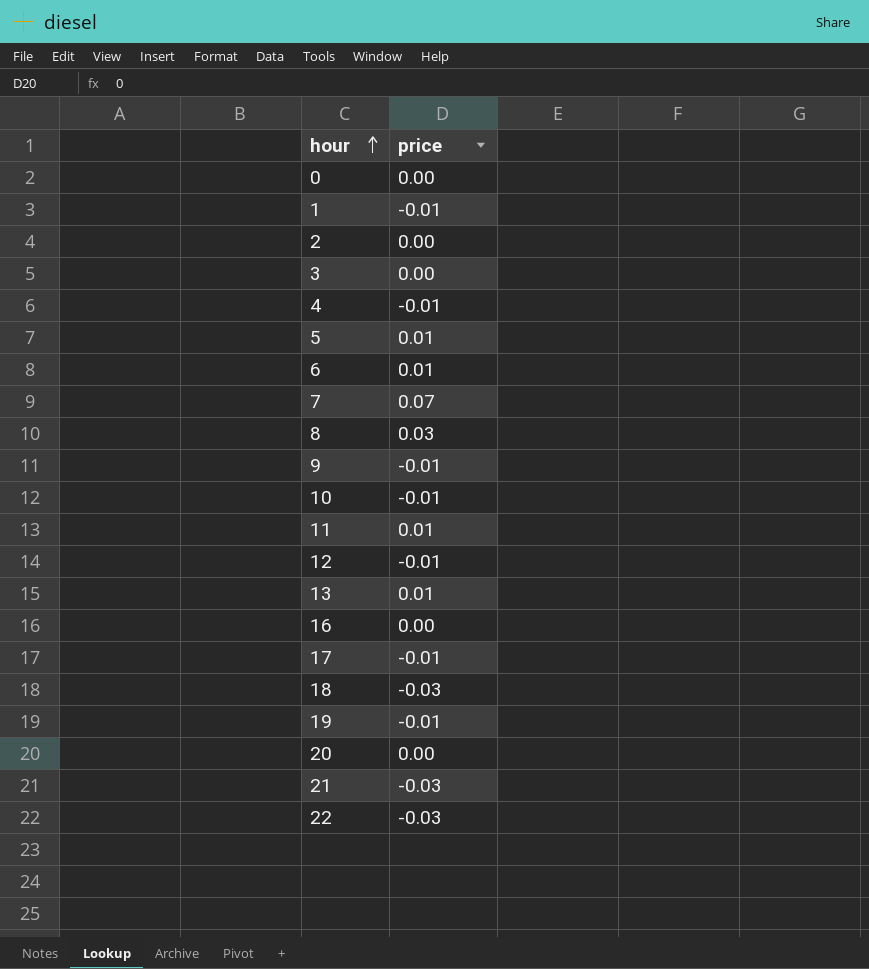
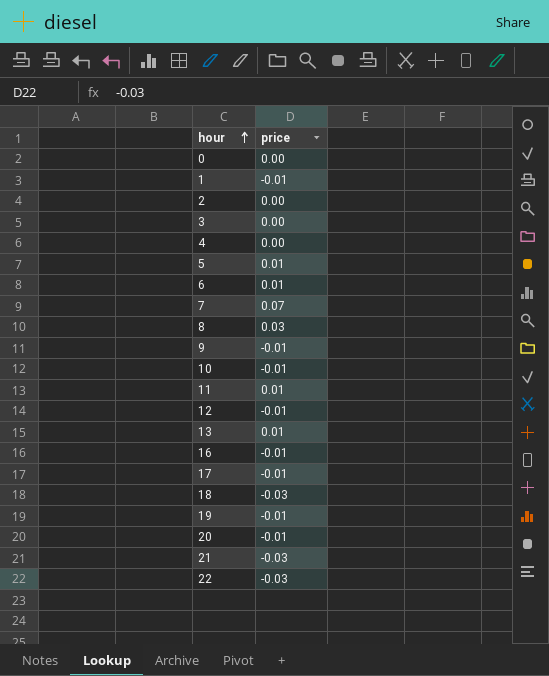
4 | price: -0.01 -> 0.00
16 | price: 0.00 -> -0.01
20 | price: 0.00 -> -0.01

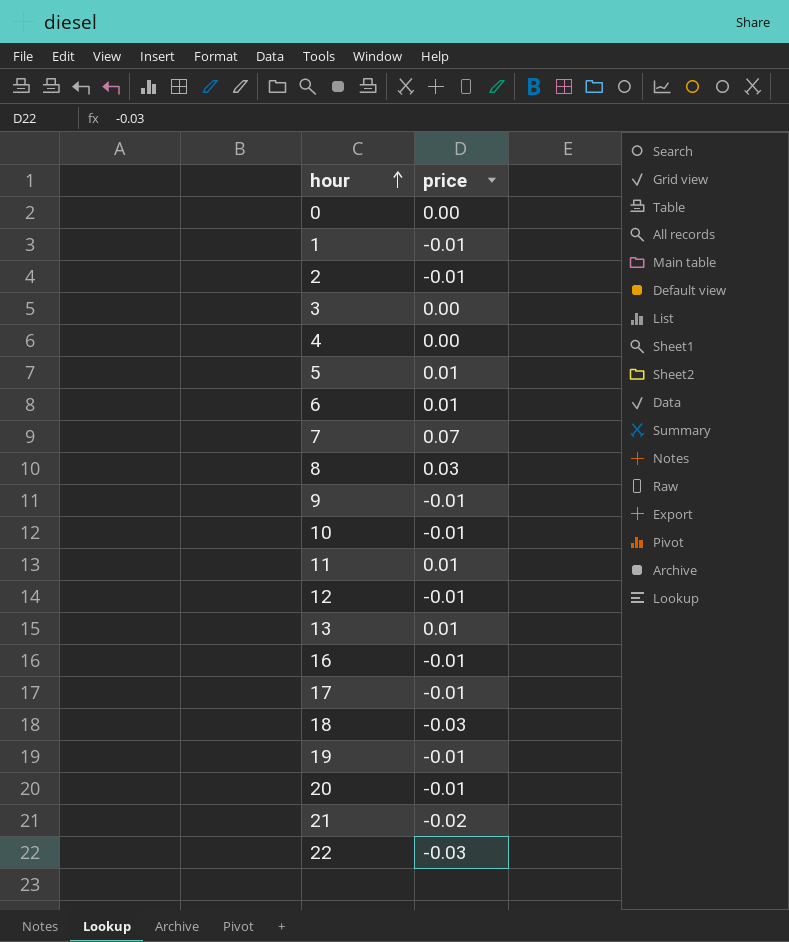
2 | price: 0.00 -> -0.01
21 | price: -0.03 -> -0.02

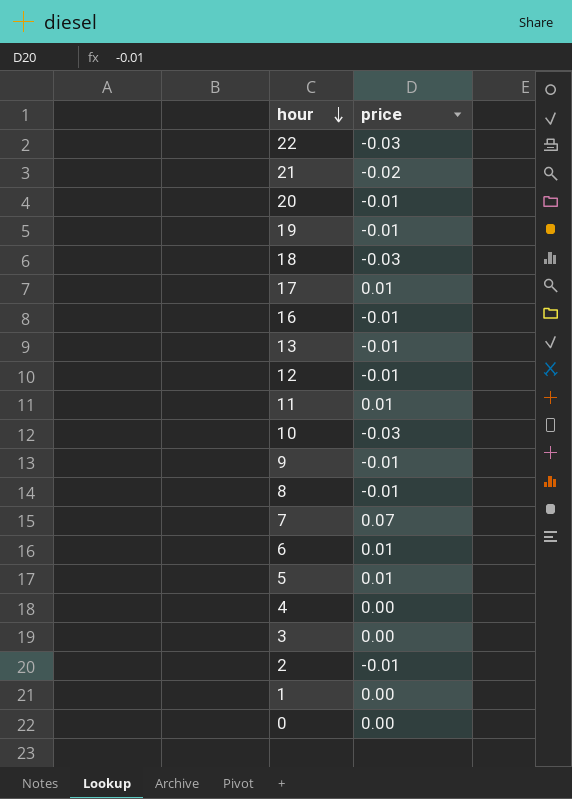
row order: hour ascending -> hour descending
17 | price: -0.01 -> 0.01
13 | price: 0.01 -> -0.01
10 | price: -0.01 -> -0.03
8 | price: 0.03 -> -0.01
1 | price: -0.01 -> 0.00

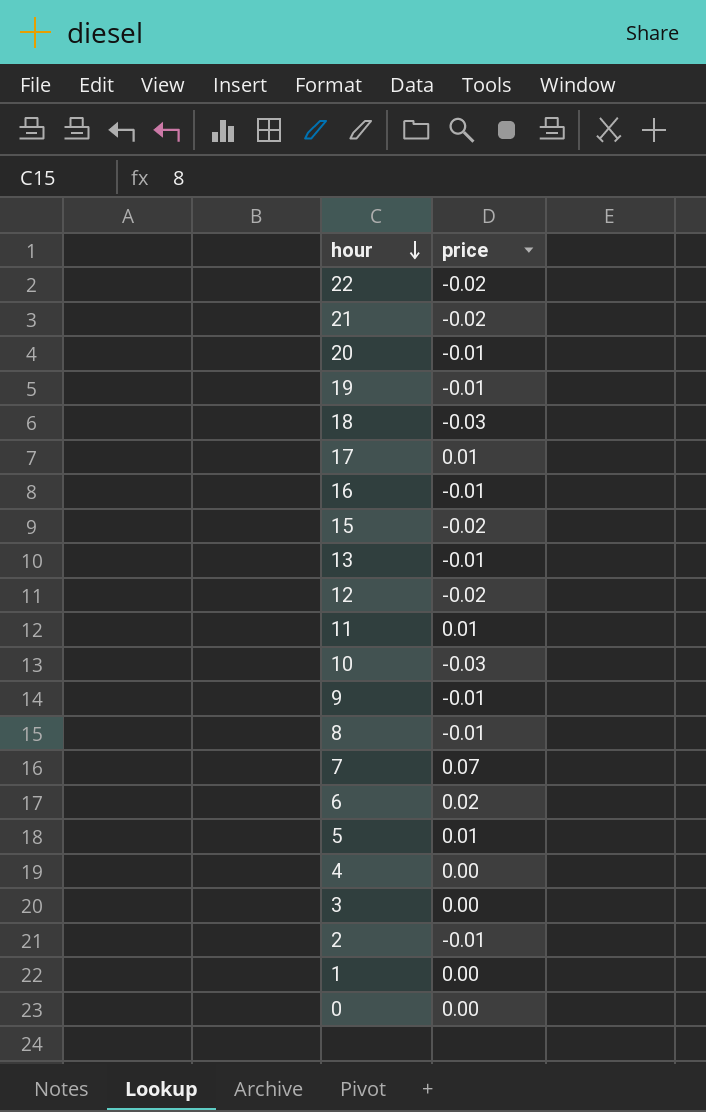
22 | price: -0.03 -> -0.02
row 15: none -> -0.02
12 | price: -0.01 -> -0.02
6 | price: 0.01 -> 0.02

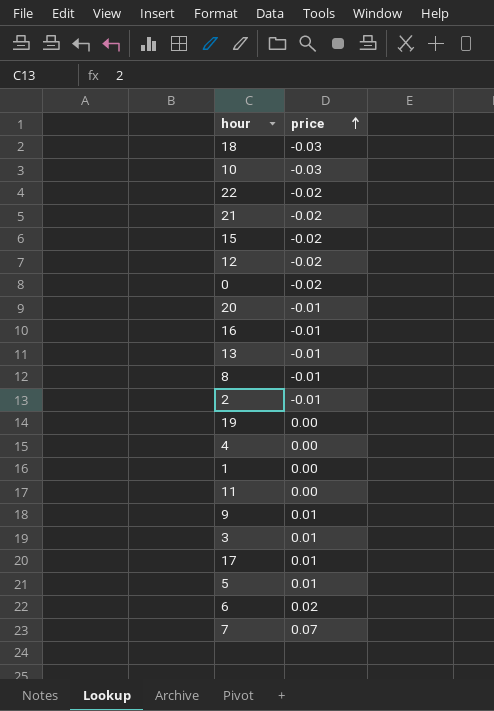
row order: hour descending -> price ascending
0 | price: 0.00 -> -0.02
19 | price: -0.01 -> 0.00
11 | price: 0.01 -> 0.00
9 | price: -0.01 -> 0.01
3 | price: 0.00 -> 0.01

